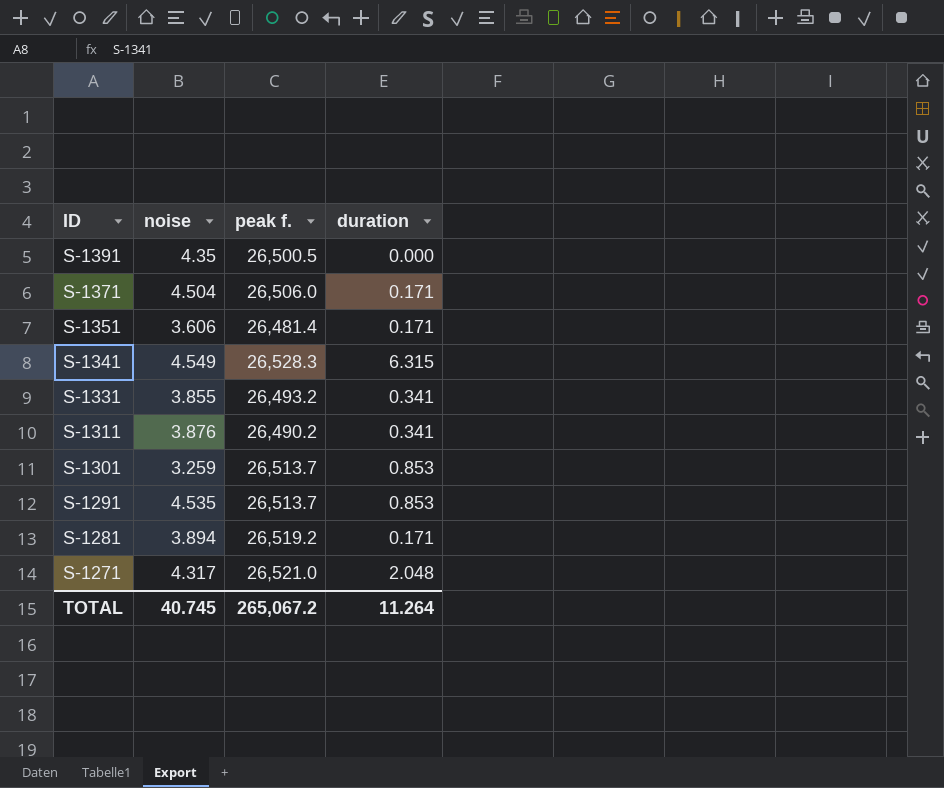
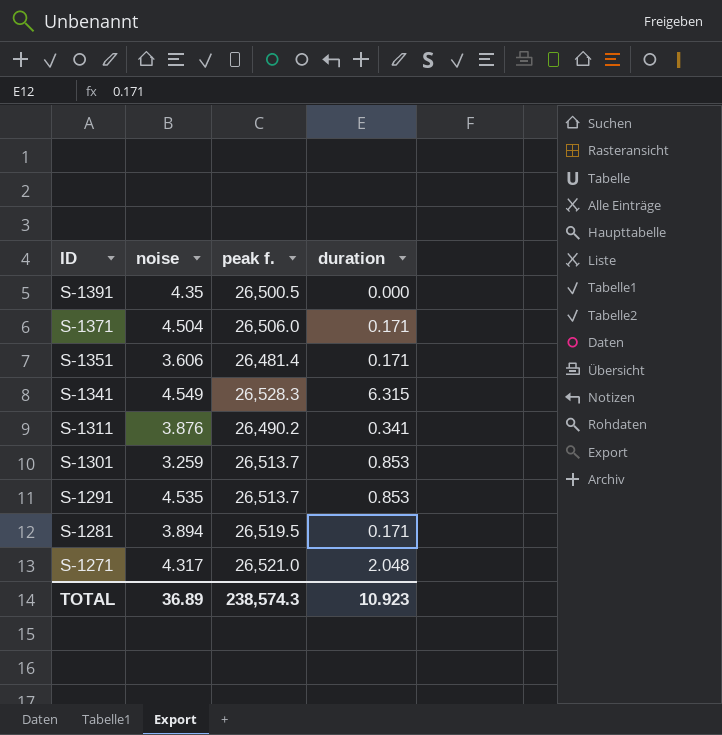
row S-1331: 3.855 | 26,493.2 | 0.341 -> none
S-1281 | peak f.: 26,519.2 -> 26,519.5
TOTAL | noise: 40.745 -> 36.89
TOTAL | peak f.: 265,067.2 -> 238,574.3
TOTAL | duration: 11.264 -> 10.923

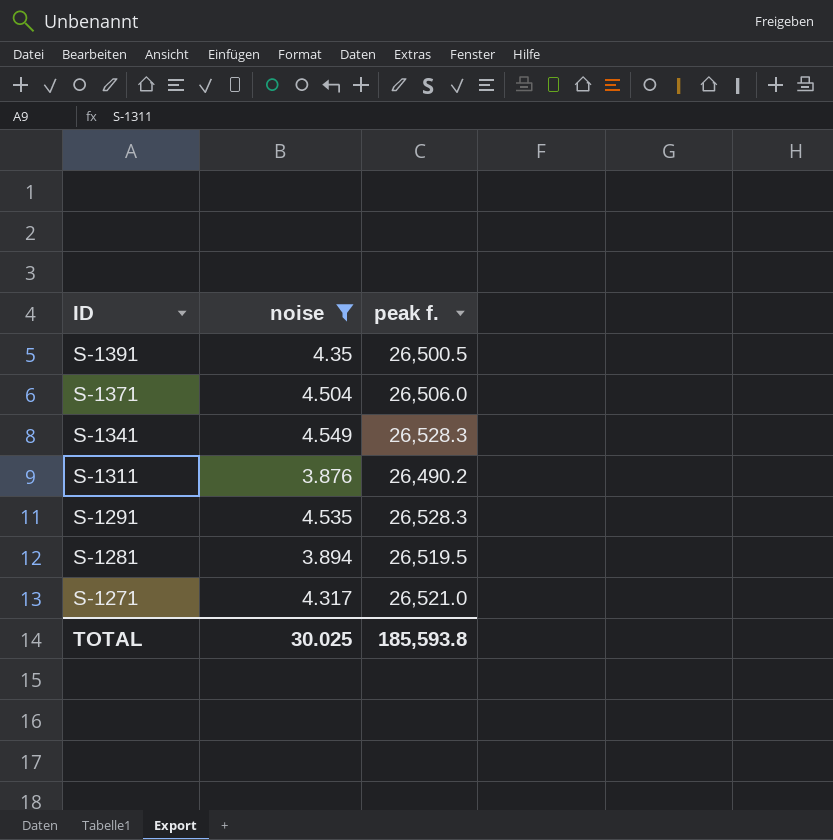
filter: none -> noise >= 3.876
column duration | position: 4 -> none
S-1291 | peak f.: 26,513.7 -> 26,528.3
TOTAL | noise: 36.89 -> 30.025
TOTAL | peak f.: 238,574.3 -> 185,593.8

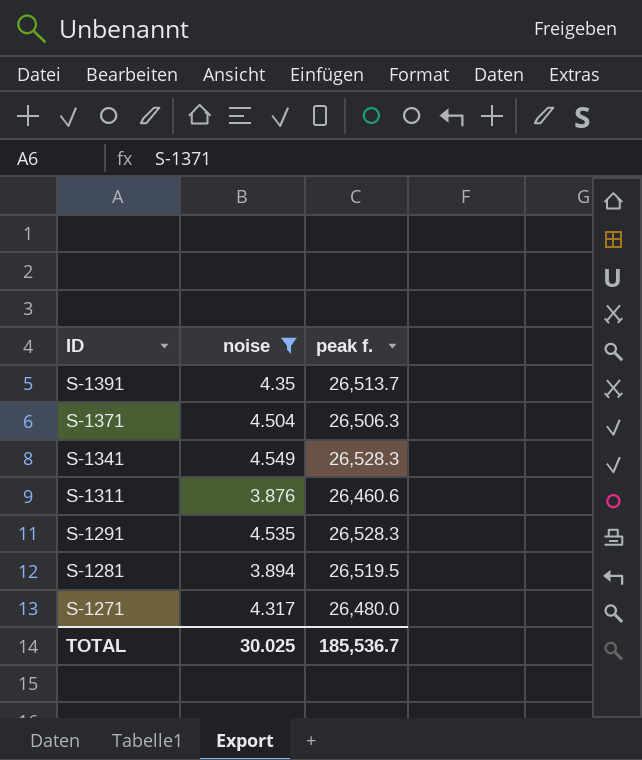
S-1391 | peak f.: 26,500.5 -> 26,513.7
S-1371 | peak f.: 26,506.0 -> 26,506.3
S-1311 | peak f.: 26,490.2 -> 26,460.6
S-1271 | peak f.: 26,521.0 -> 26,480.0
TOTAL | peak f.: 185,593.8 -> 185,536.7

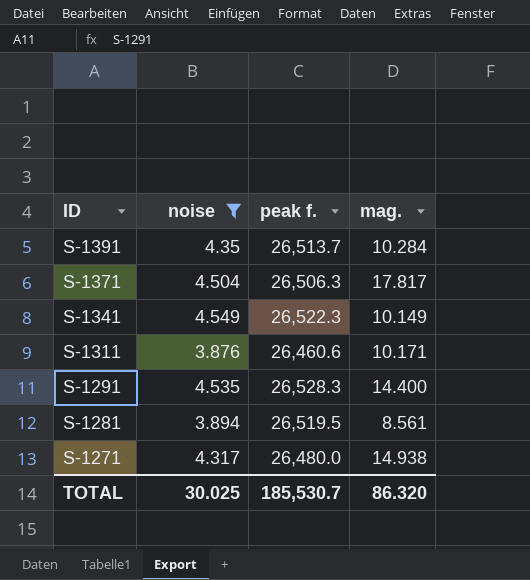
column mag. | position: none -> 4
S-1341 | peak f.: 26,528.3 -> 26,522.3
TOTAL | peak f.: 185,536.7 -> 185,530.7

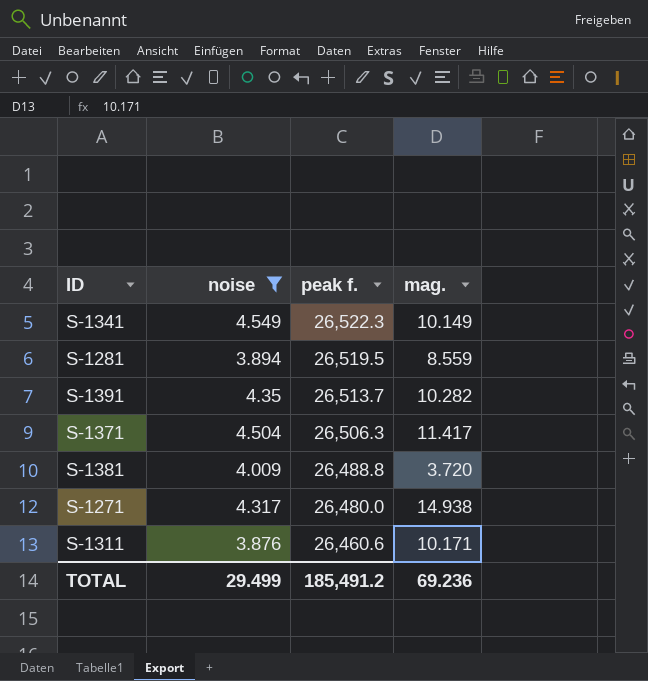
row order: ID descending -> peak f. descending
row S-1291: 4.535 | 26,528.3 | 14.400 -> none
S-1281 | mag.: 8.561 -> 8.559
S-1391 | mag.: 10.284 -> 10.282
S-1371 | mag.: 17.817 -> 11.417
row S-1381: none -> 4.009 | 26,488.8 | 3.720
TOTAL | noise: 30.025 -> 29.499
TOTAL | peak f.: 185,530.7 -> 185,491.2
TOTAL | mag.: 86.320 -> 69.236

